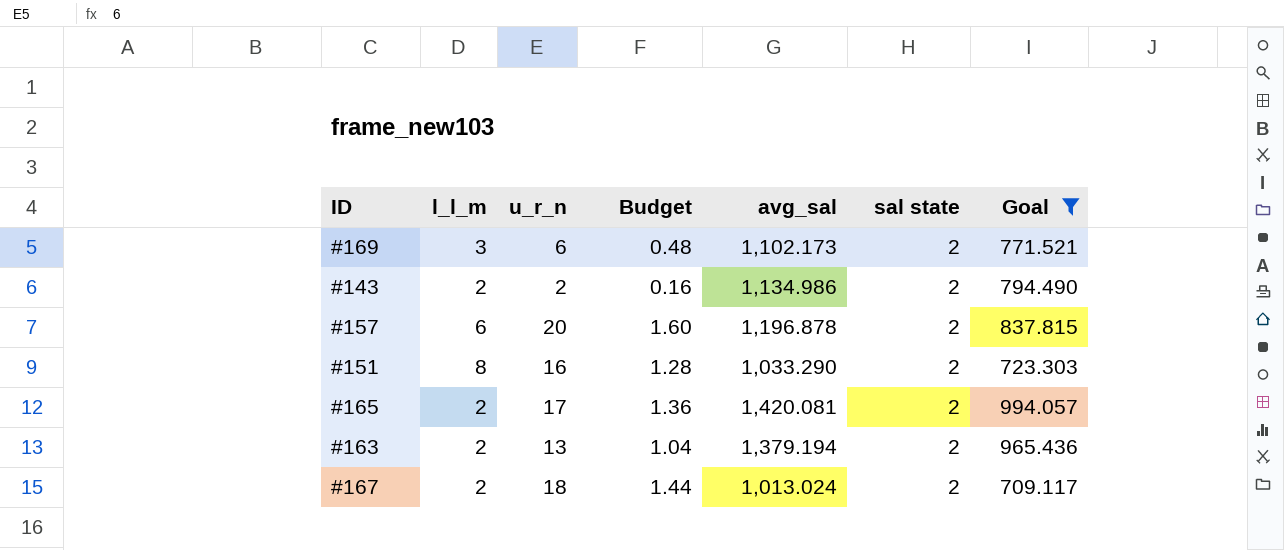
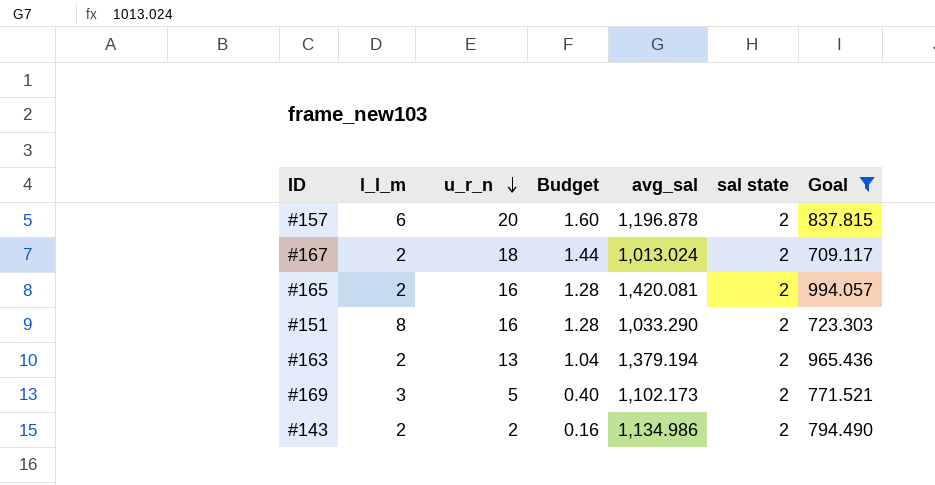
row order: none -> u_r_n descending
#165 | u_r_n: 17 -> 16
#165 | Budget: 1.36 -> 1.28
#169 | u_r_n: 6 -> 5
#169 | Budget: 0.48 -> 0.40

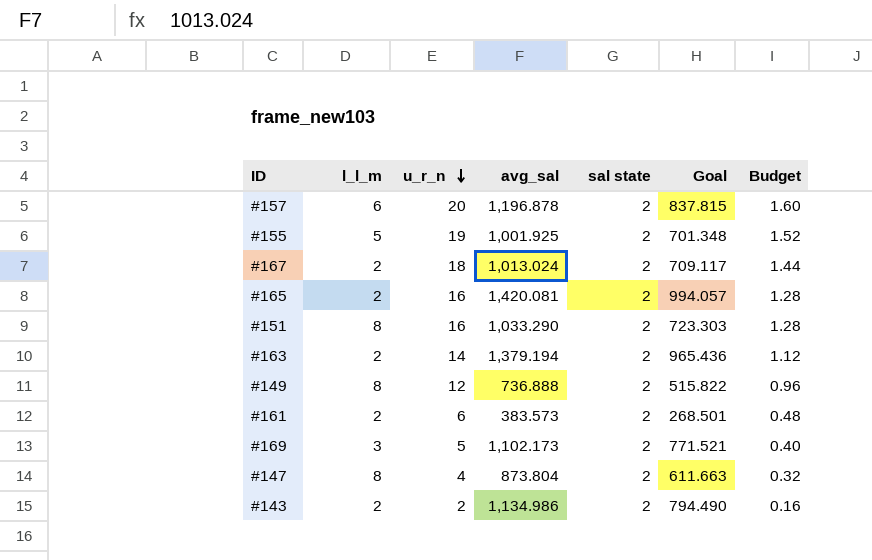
filter: Goal >= 709.117 -> none
column Budget | position: 4 -> 7
#163 | u_r_n: 13 -> 14
#163 | Budget: 1.04 -> 1.12

